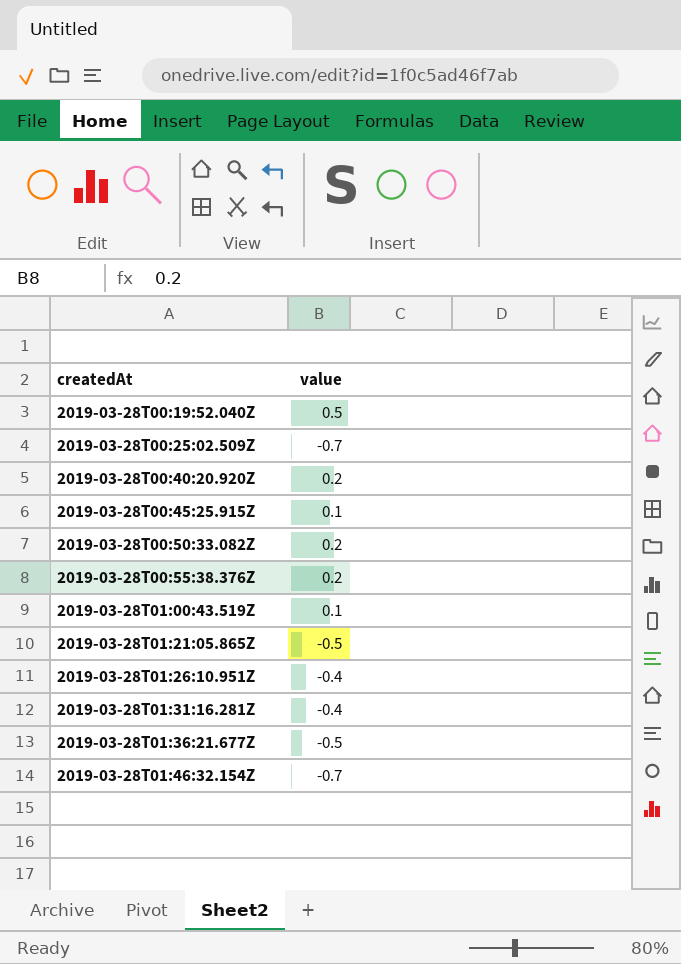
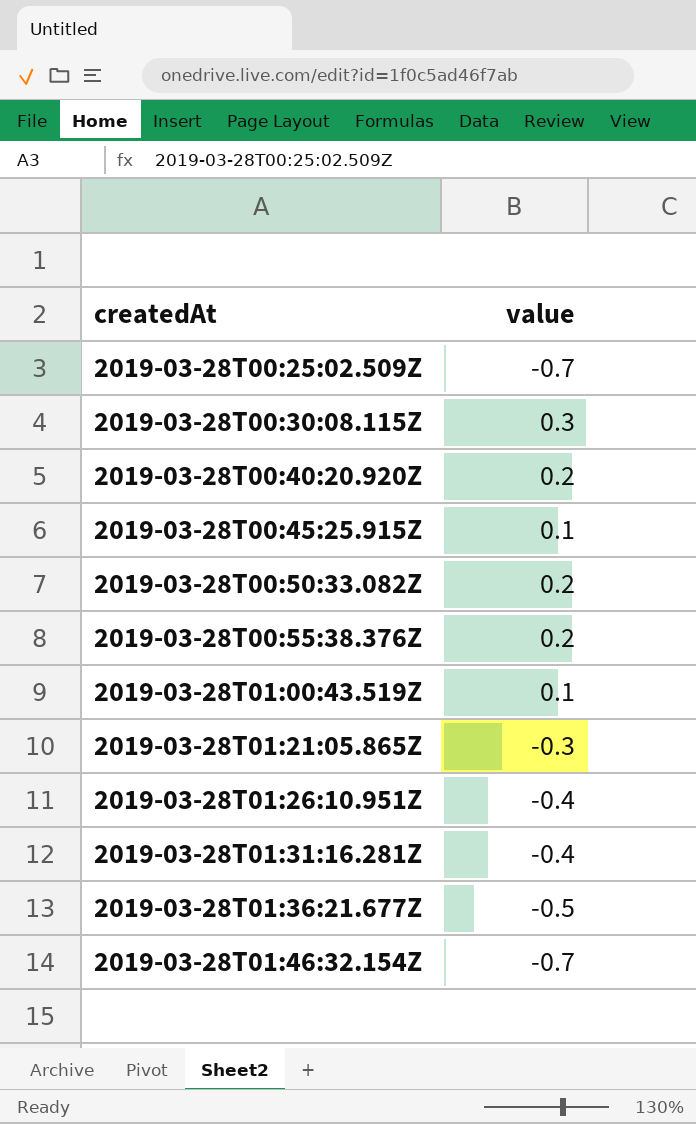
row 2019-03-28T00:19:52.040Z: 0.5 -> none
row 2019-03-28T00:30:08.115Z: none -> 0.3
2019-03-28T01:21:05.865Z | value: -0.5 -> -0.3

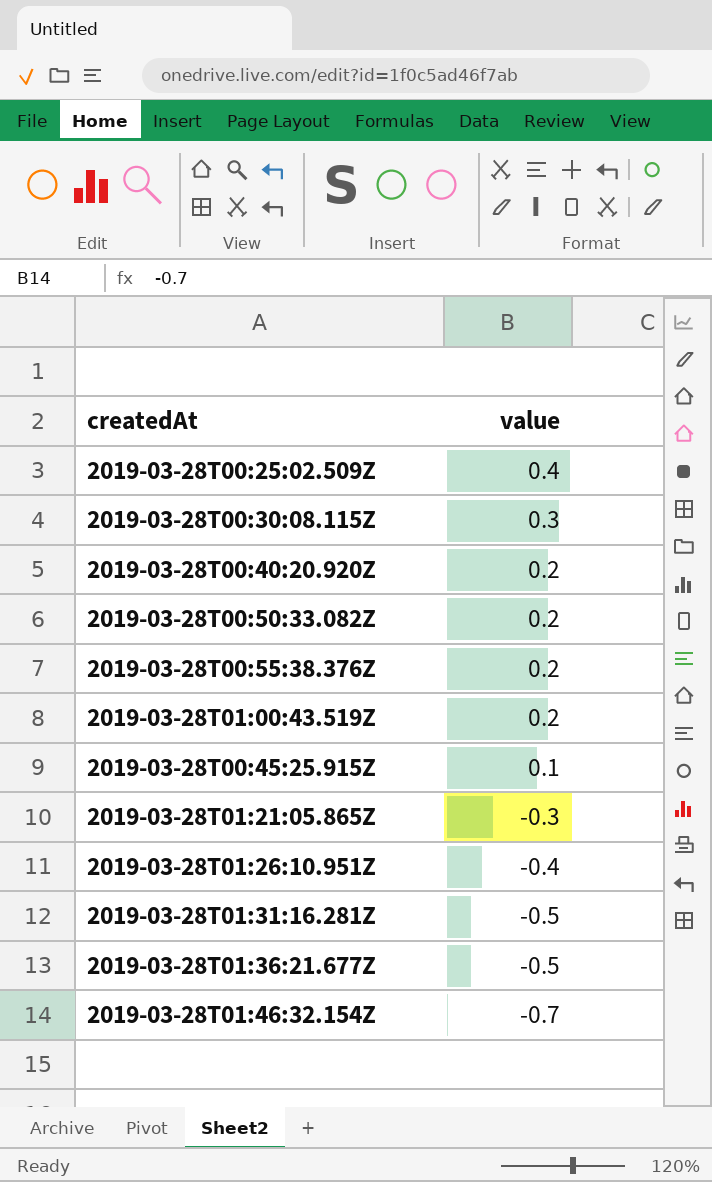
row order: createdAt ascending -> value descending
2019-03-28T00:25:02.509Z | value: -0.7 -> 0.4
2019-03-28T01:00:43.519Z | value: 0.1 -> 0.2
2019-03-28T01:31:16.281Z | value: -0.4 -> -0.5

